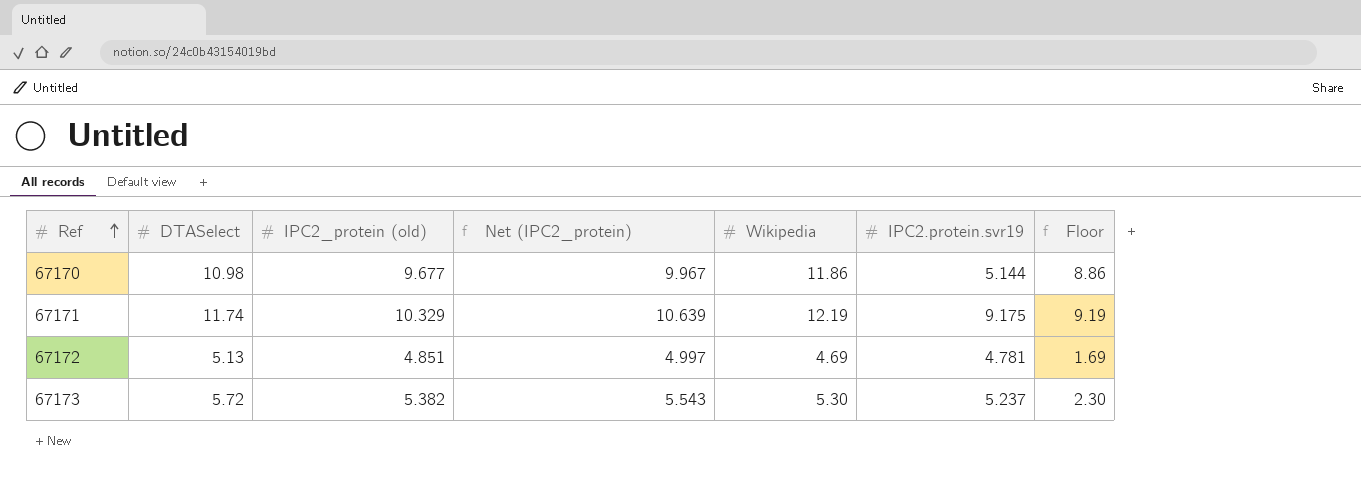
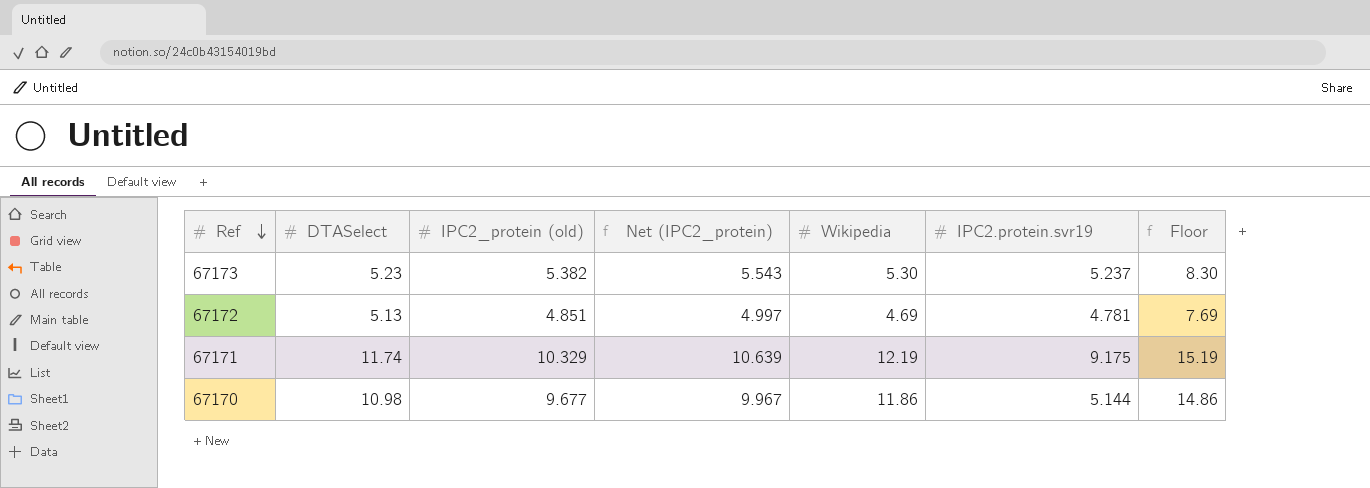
row order: Ref ascending -> Ref descending
column Floor | formula: [Wikipedia] - 3 -> [Wikipedia] + 3
67173 | DTASelect: 5.72 -> 5.23

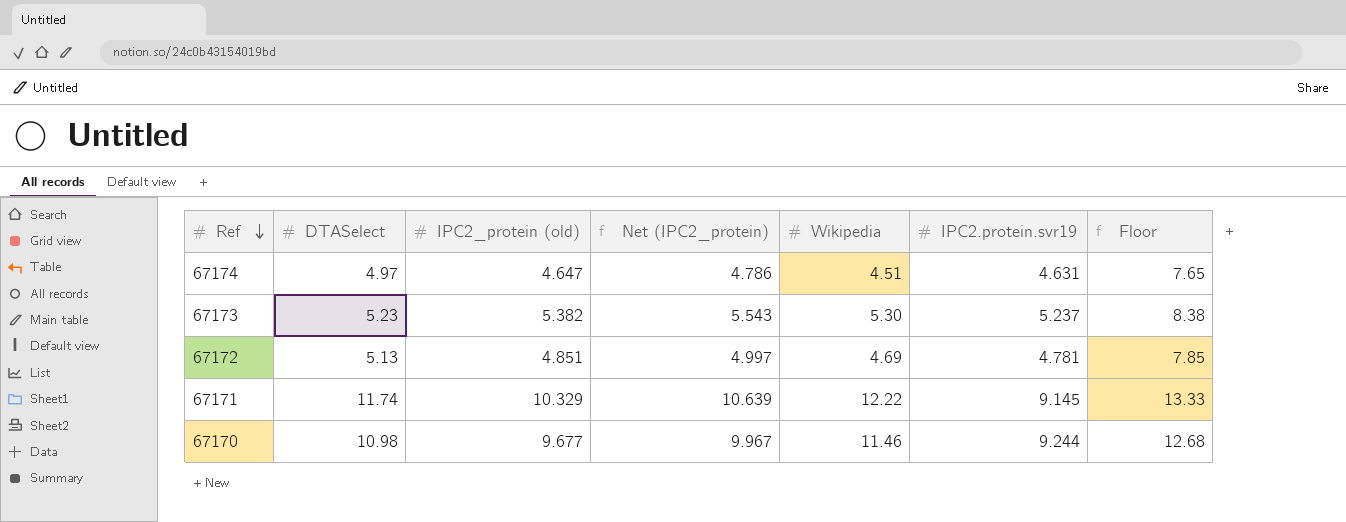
column Floor | formula: [Wikipedia] + 3 -> [IPC2_protein (old)] + 3
row 67174: none -> 4.97 | 4.647 | 4.786 | 4.51 | 4.631 | 7.65
67171 | Wikipedia: 12.19 -> 12.22
67171 | IPC2.protein.svr19: 9.175 -> 9.145
67170 | Wikipedia: 11.86 -> 11.46
67170 | IPC2.protein.svr19: 5.144 -> 9.244

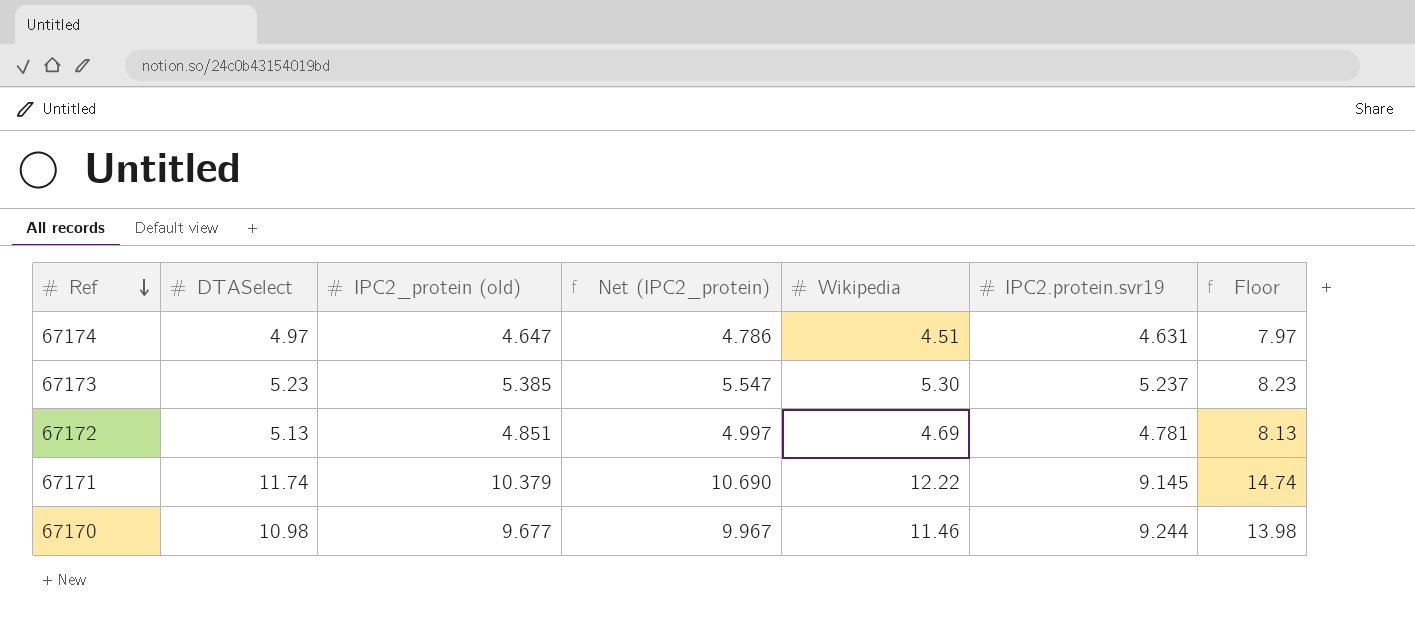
column Floor | formula: [IPC2_protein (old)] + 3 -> [DTASelect] + 3
67173 | IPC2_protein (old): 5.382 -> 5.385
67173 | Net (IPC2_protein): 5.543 -> 5.547
67171 | IPC2_protein (old): 10.329 -> 10.379
67171 | Net (IPC2_protein): 10.639 -> 10.690

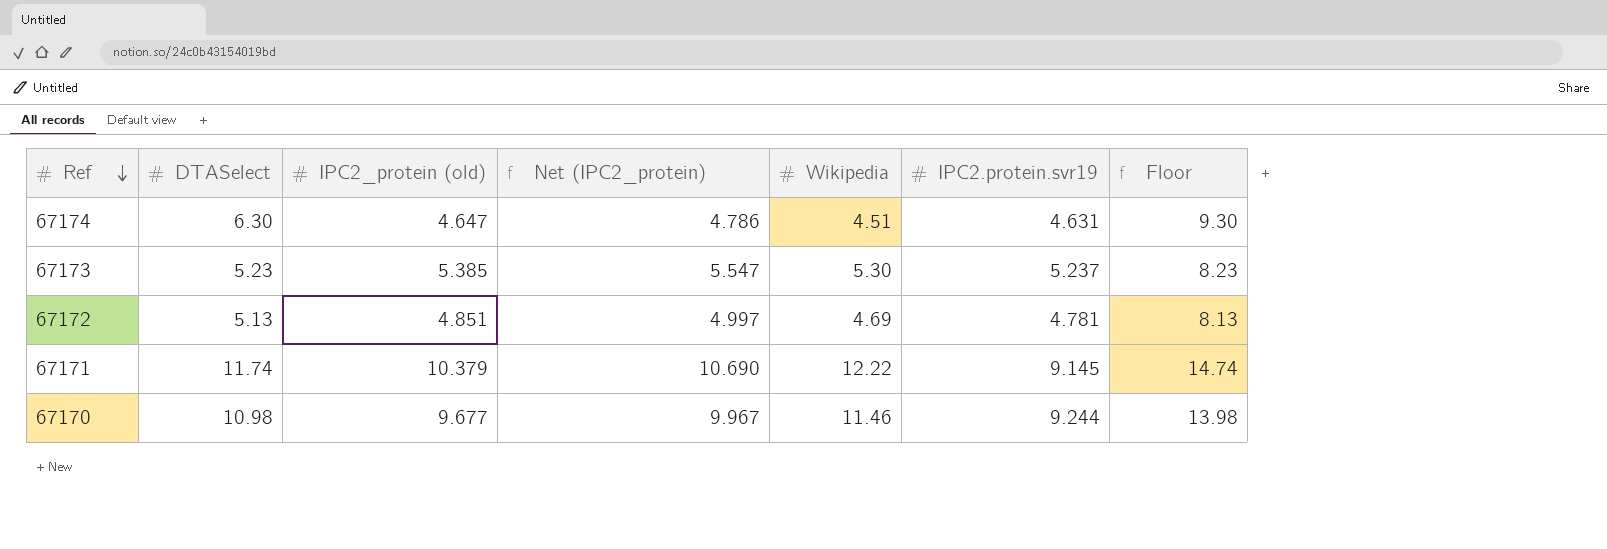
67174 | DTASelect: 4.97 -> 6.30
67174 | Floor: 7.97 -> 9.30

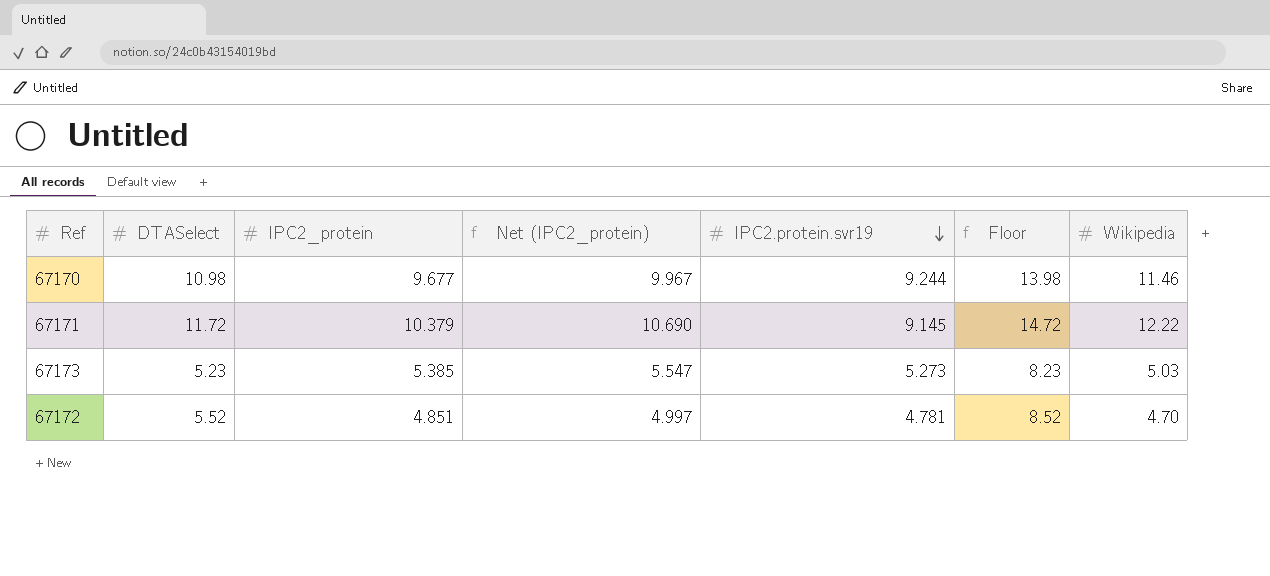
row order: Ref descending -> IPC2.protein.svr19 descending
column name: IPC2_protein (old) -> IPC2_protein
column Wikipedia | position: 5 -> 7
row 67174: 6.30 | 4.647 | 4.786 | 4.51 | 4.631 | 9.30 -> none
67171 | DTASelect: 11.74 -> 11.72
67171 | Floor: 14.74 -> 14.72
67173 | IPC2.protein.svr19: 5.237 -> 5.273
67173 | Wikipedia: 5.30 -> 5.03
67172 | DTASelect: 5.13 -> 5.52
67172 | Floor: 8.13 -> 8.52
67172 | Wikipedia: 4.69 -> 4.70

